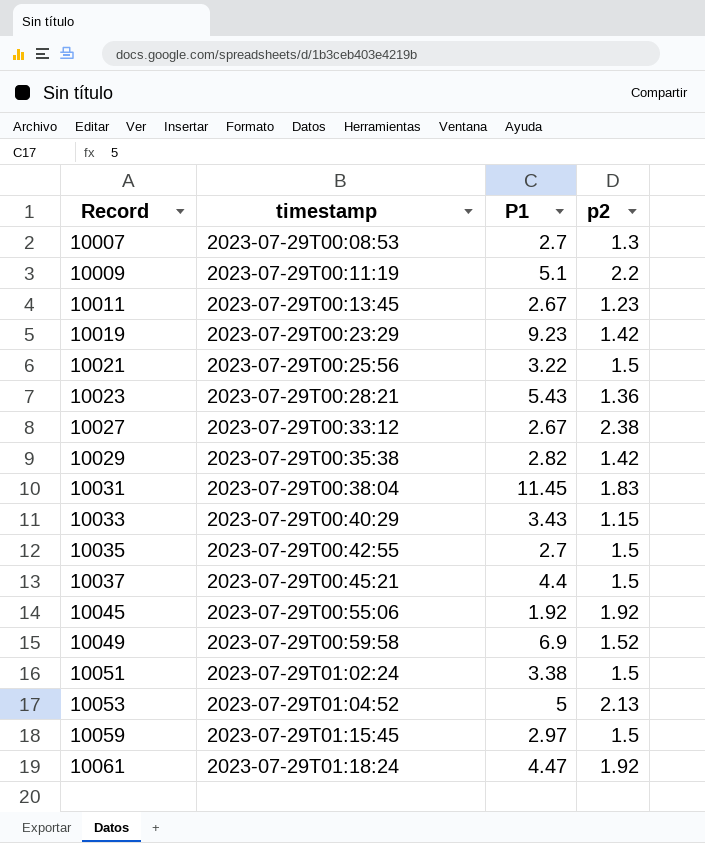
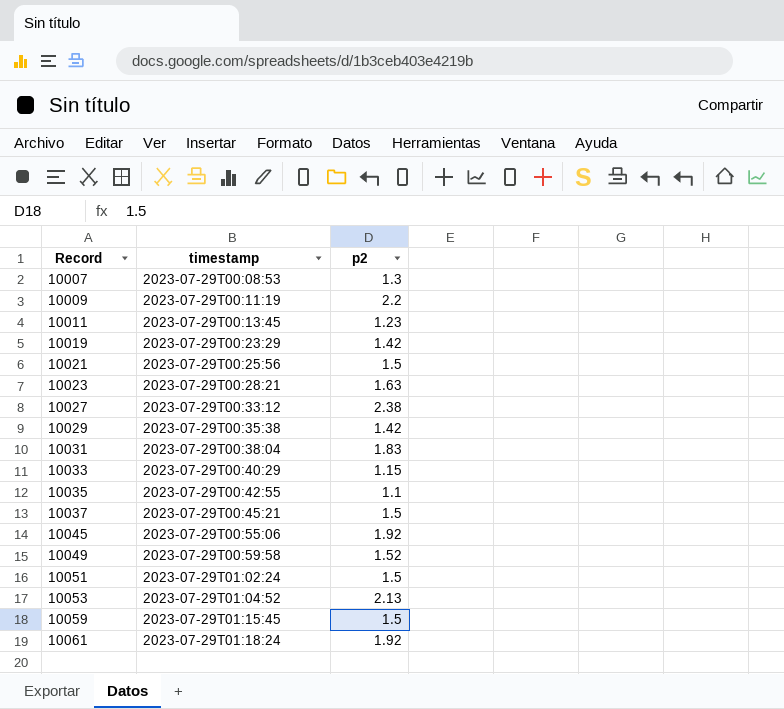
column P1 | position: 3 -> none
10023 | p2: 1.36 -> 1.63
10035 | p2: 1.5 -> 1.1

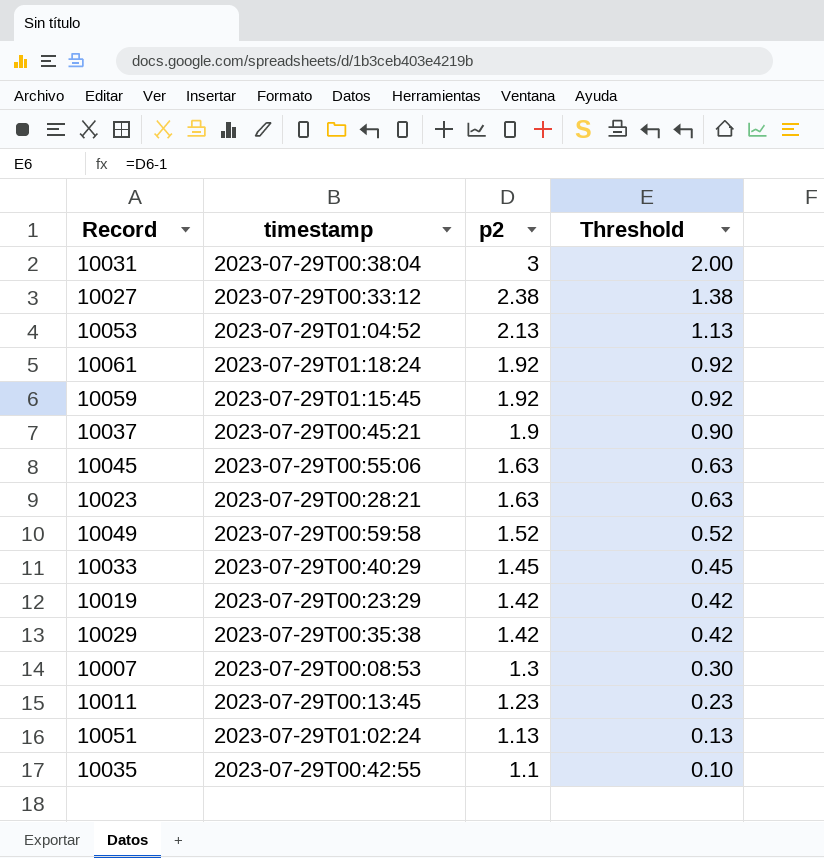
row order: Record ascending -> p2 descending
column Threshold | formula: none -> [p2] - 1
row 10009: 2023-07-29T00:11:19 | 2.2 -> none
row 10021: 2023-07-29T00:25:56 | 1.5 -> none
10031 | p2: 1.83 -> 3
10059 | p2: 1.5 -> 1.92
10037 | p2: 1.5 -> 1.9
10045 | p2: 1.92 -> 1.63
10033 | p2: 1.15 -> 1.45
10051 | p2: 1.5 -> 1.13

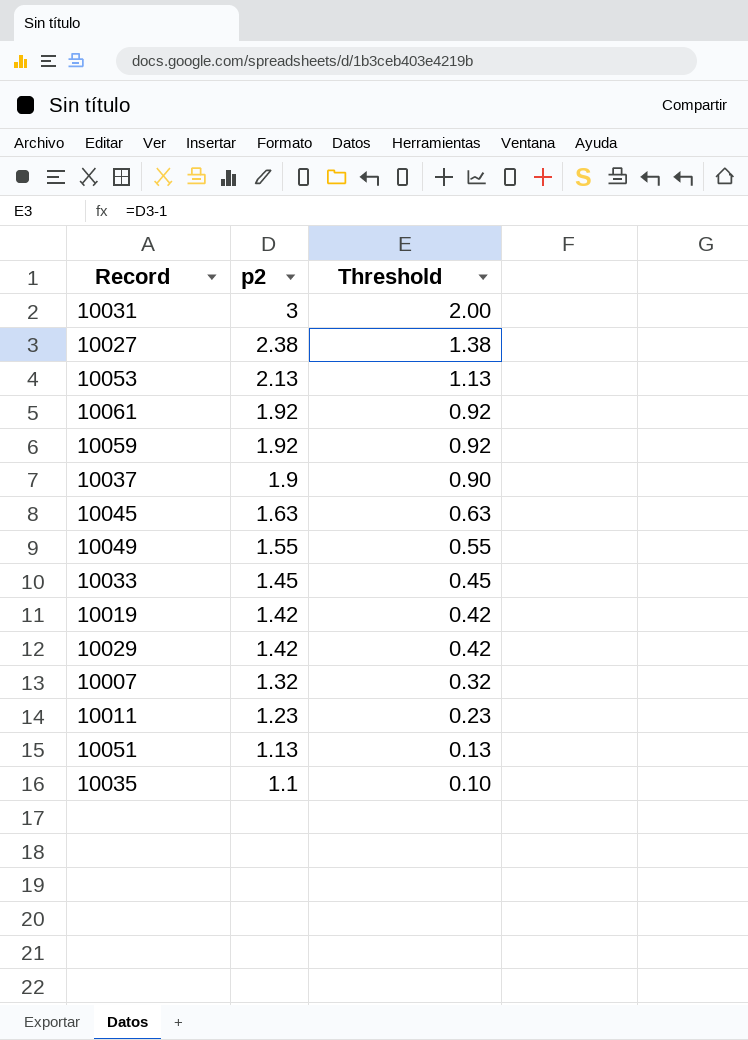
column timestamp | position: 2 -> none
row 10023: 2023-07-29T00:28:21 | 1.63 | 0.63 -> none
10049 | p2: 1.52 -> 1.55
10049 | Threshold: 0.52 -> 0.55
10007 | p2: 1.3 -> 1.32
10007 | Threshold: 0.30 -> 0.32

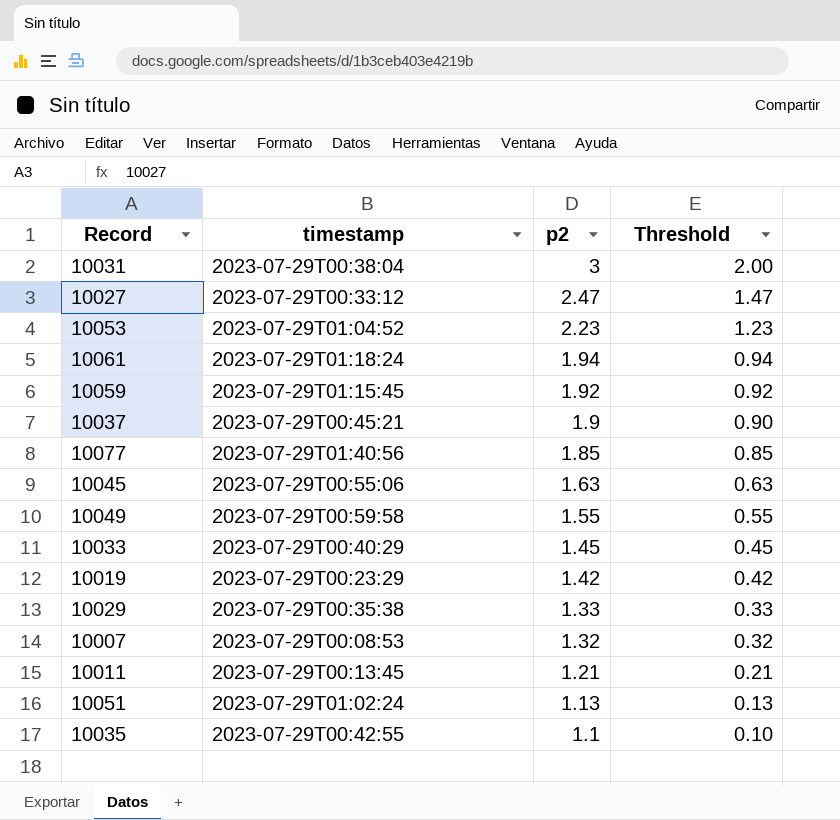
column timestamp | position: none -> 2
10027 | p2: 2.38 -> 2.47
10027 | Threshold: 1.38 -> 1.47
10053 | p2: 2.13 -> 2.23
10053 | Threshold: 1.13 -> 1.23
10061 | p2: 1.92 -> 1.94
10061 | Threshold: 0.92 -> 0.94
row 10077: none -> 2023-07-29T01:40:56 | 1.85 | 0.85
10029 | p2: 1.42 -> 1.33
10029 | Threshold: 0.42 -> 0.33
10011 | p2: 1.23 -> 1.21
10011 | Threshold: 0.23 -> 0.21

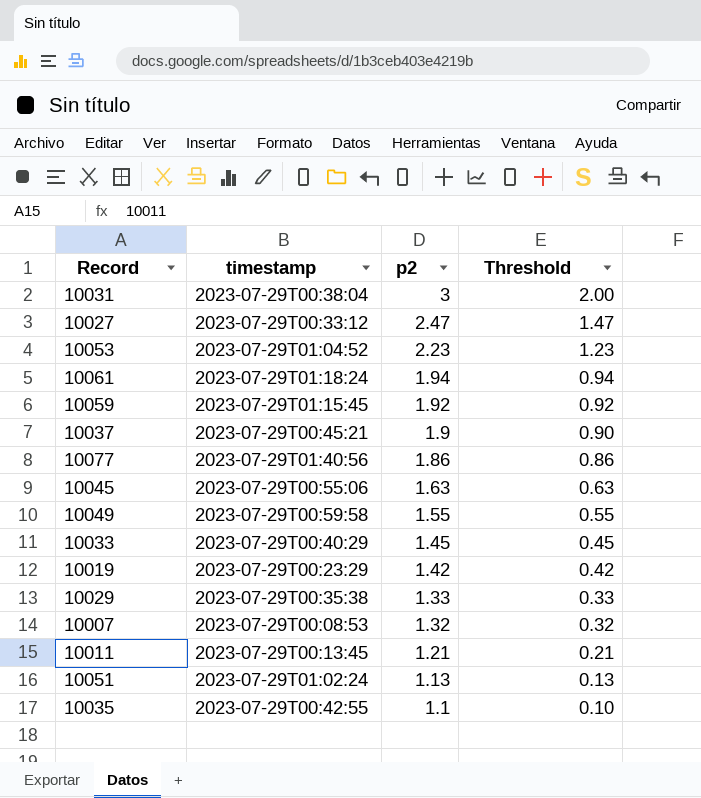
10077 | p2: 1.85 -> 1.86
10077 | Threshold: 0.85 -> 0.86

